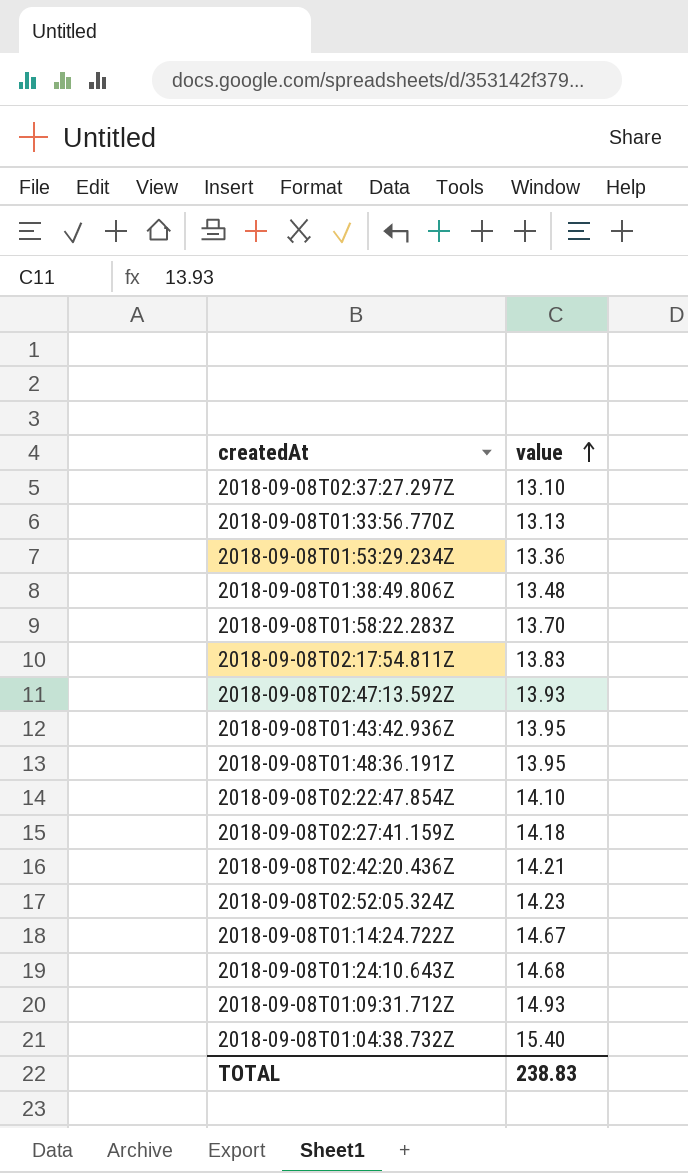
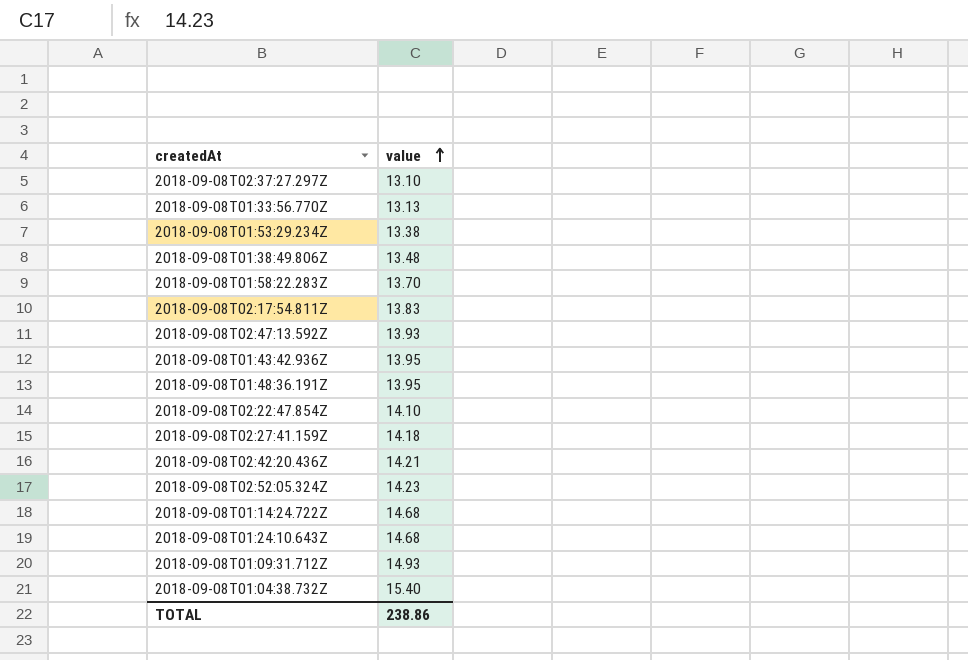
2018-09-08T01:53:29.234Z | value: 13.36 -> 13.38
2018-09-08T01:14:24.722Z | value: 14.67 -> 14.68
TOTAL | value: 238.83 -> 238.86

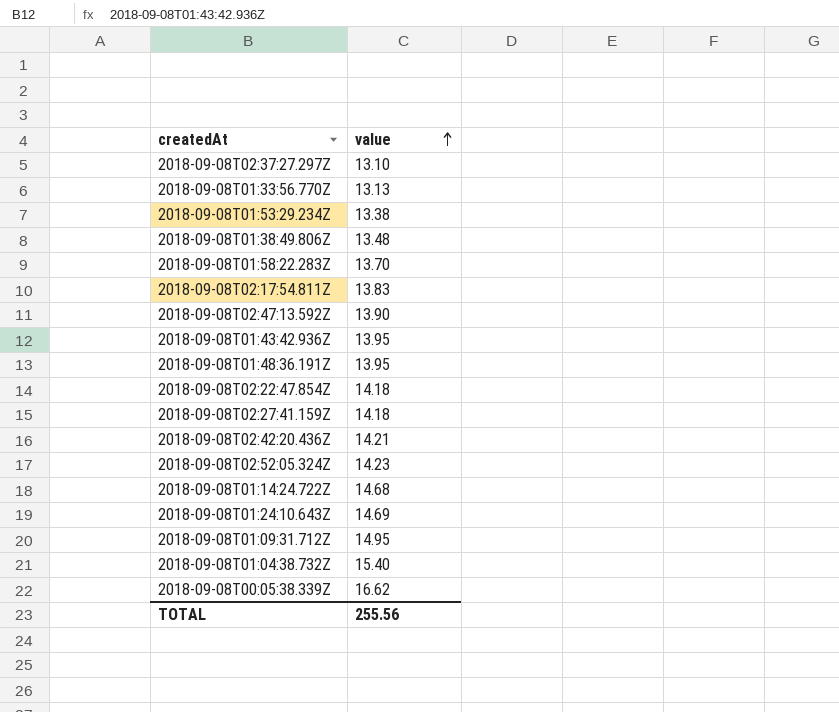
2018-09-08T02:47:13.592Z | value: 13.93 -> 13.90
2018-09-08T02:22:47.854Z | value: 14.10 -> 14.18
2018-09-08T01:24:10.643Z | value: 14.68 -> 14.69
2018-09-08T01:09:31.712Z | value: 14.93 -> 14.95
row 2018-09-08T00:05:38.339Z: none -> 16.62
TOTAL | value: 238.86 -> 255.56

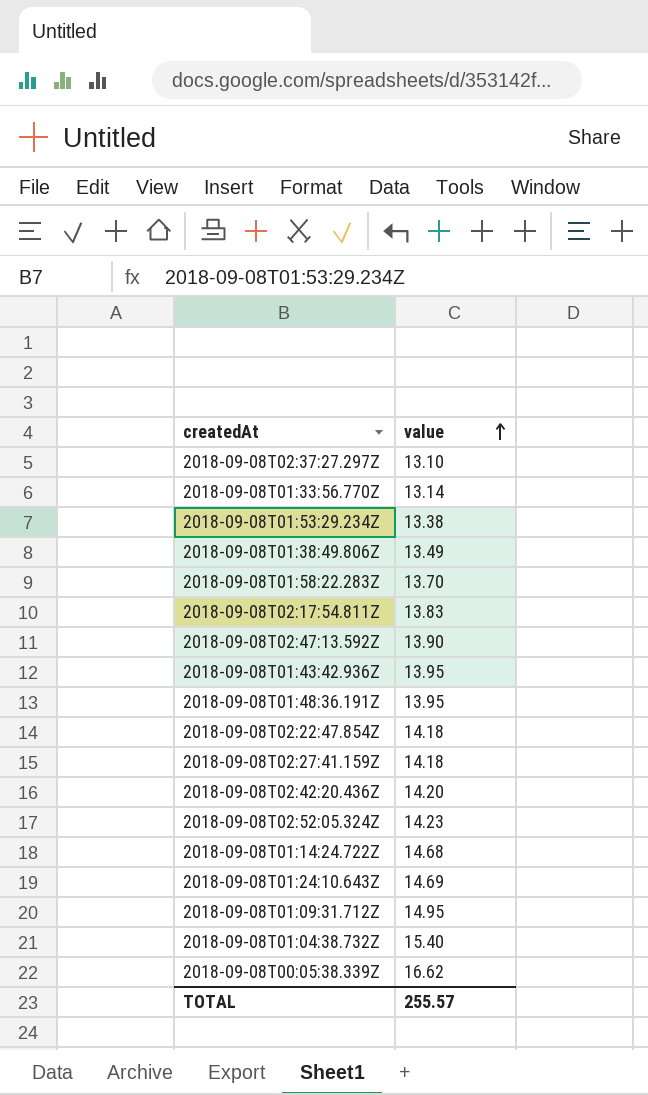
2018-09-08T01:33:56.770Z | value: 13.13 -> 13.14
2018-09-08T01:38:49.806Z | value: 13.48 -> 13.49
2018-09-08T02:42:20.436Z | value: 14.21 -> 14.20
TOTAL | value: 255.56 -> 255.57

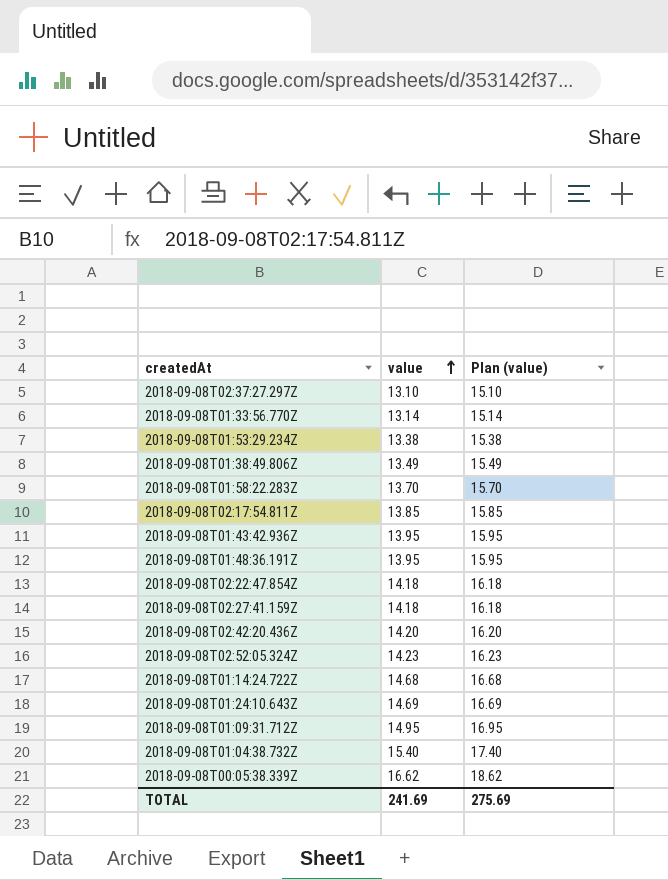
column Plan (value) | formula: none -> [value] + 2
row 2018-09-08T02:47:13.592Z: 13.90 -> none
2018-09-08T02:17:54.811Z | value: 13.83 -> 13.85
TOTAL | value: 255.57 -> 241.69

